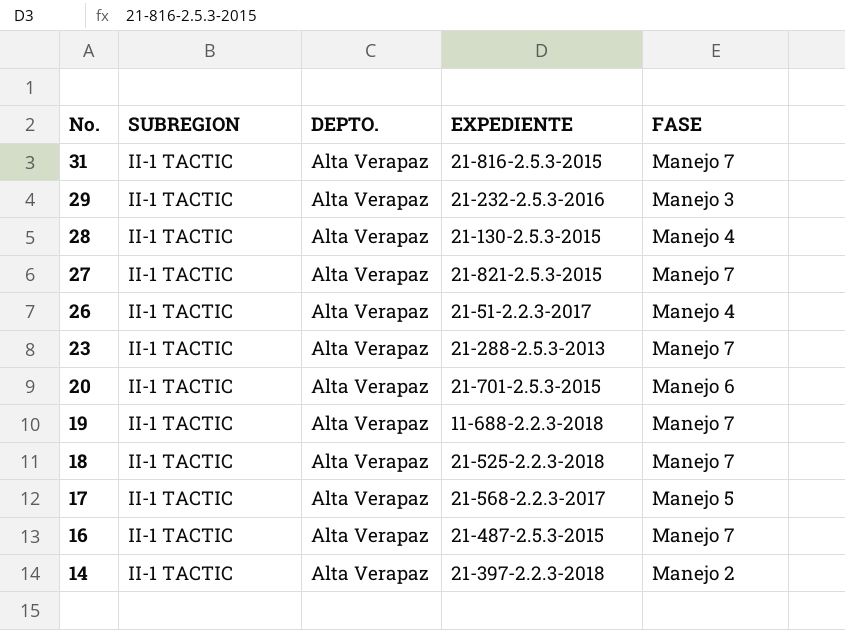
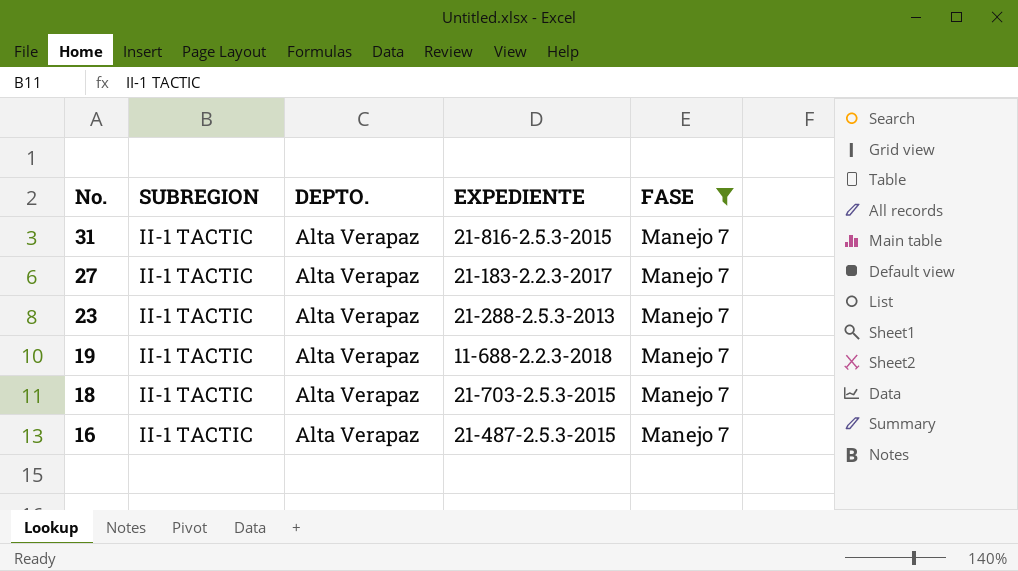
filter: none -> FASE = Manejo 7
27 | EXPEDIENTE: 21-821-2.5.3-2015 -> 21-183-2.2.3-2017
18 | EXPEDIENTE: 21-525-2.2.3-2018 -> 21-703-2.5.3-2015

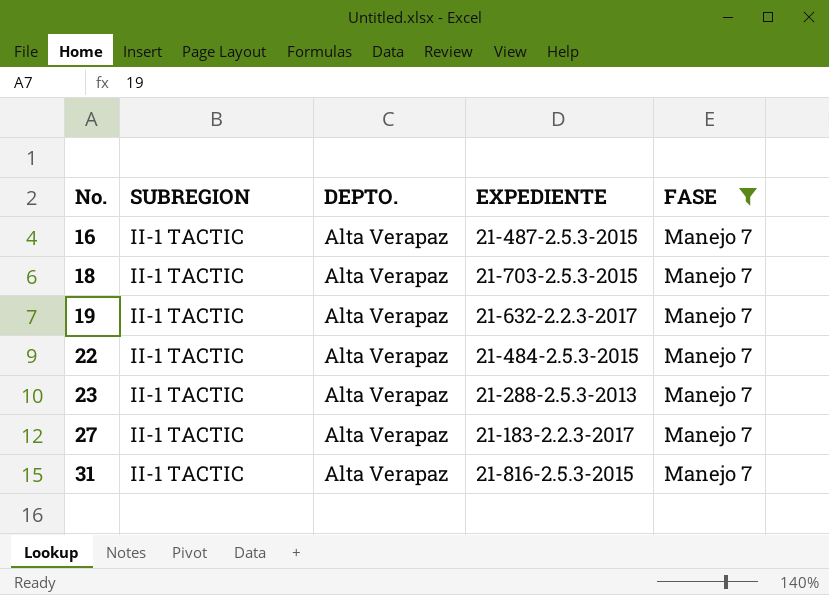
row order: No. descending -> No. ascending
19 | EXPEDIENTE: 11-688-2.2.3-2018 -> 21-632-2.2.3-2017
row 22: none -> II-1 TACTIC | Alta Verapaz | 21-484-2.5.3-2015 | Manejo 7

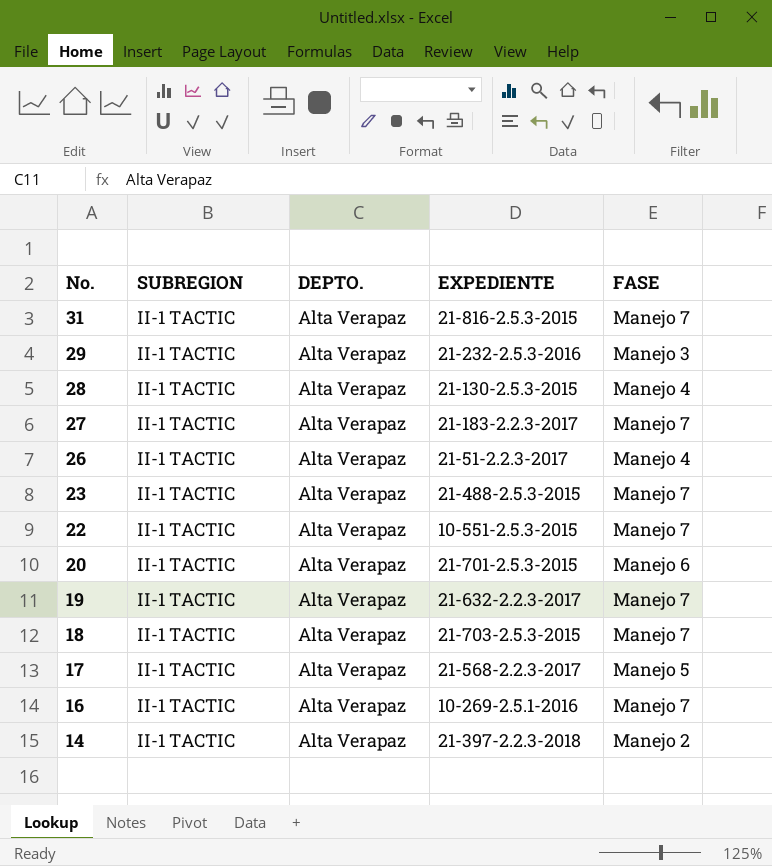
filter: FASE = Manejo 7 -> none
row order: No. ascending -> No. descending
23 | EXPEDIENTE: 21-288-2.5.3-2013 -> 21-488-2.5.3-2015
22 | EXPEDIENTE: 21-484-2.5.3-2015 -> 10-551-2.5.3-2015
16 | EXPEDIENTE: 21-487-2.5.3-2015 -> 10-269-2.5.1-2016

